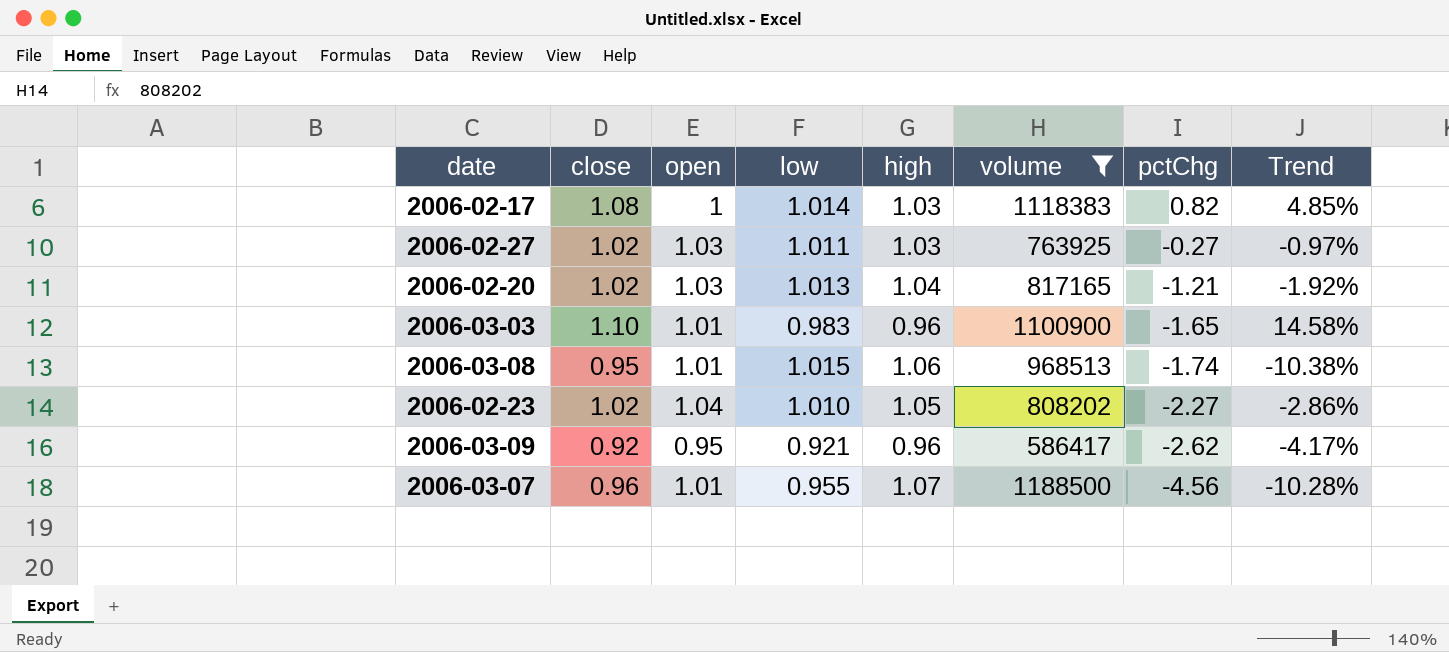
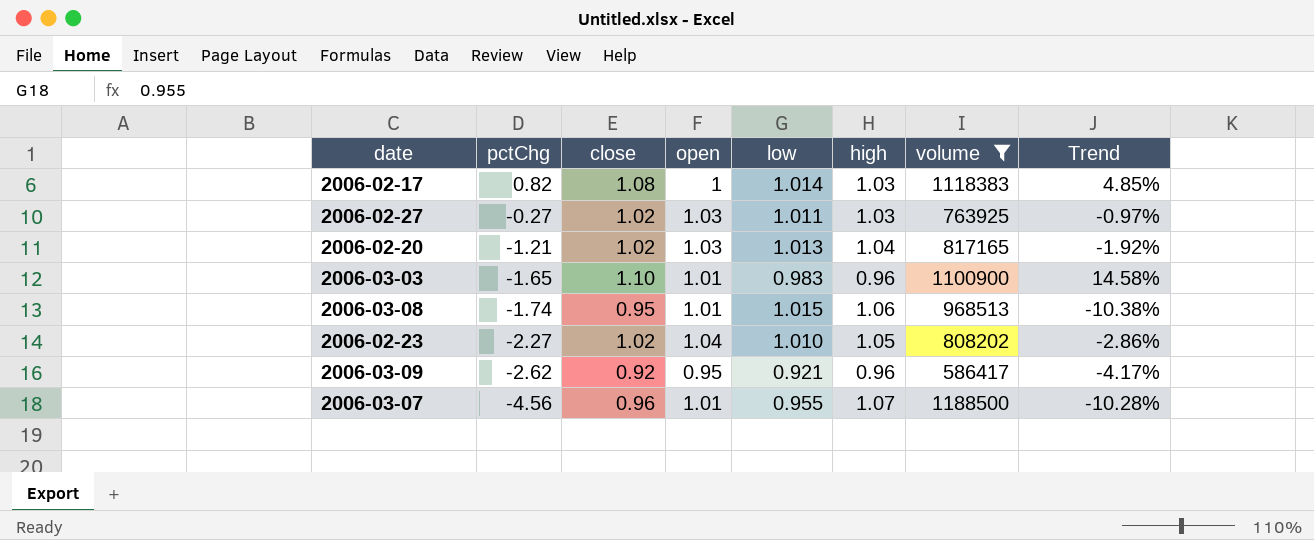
column pctChg | position: 7 -> 2

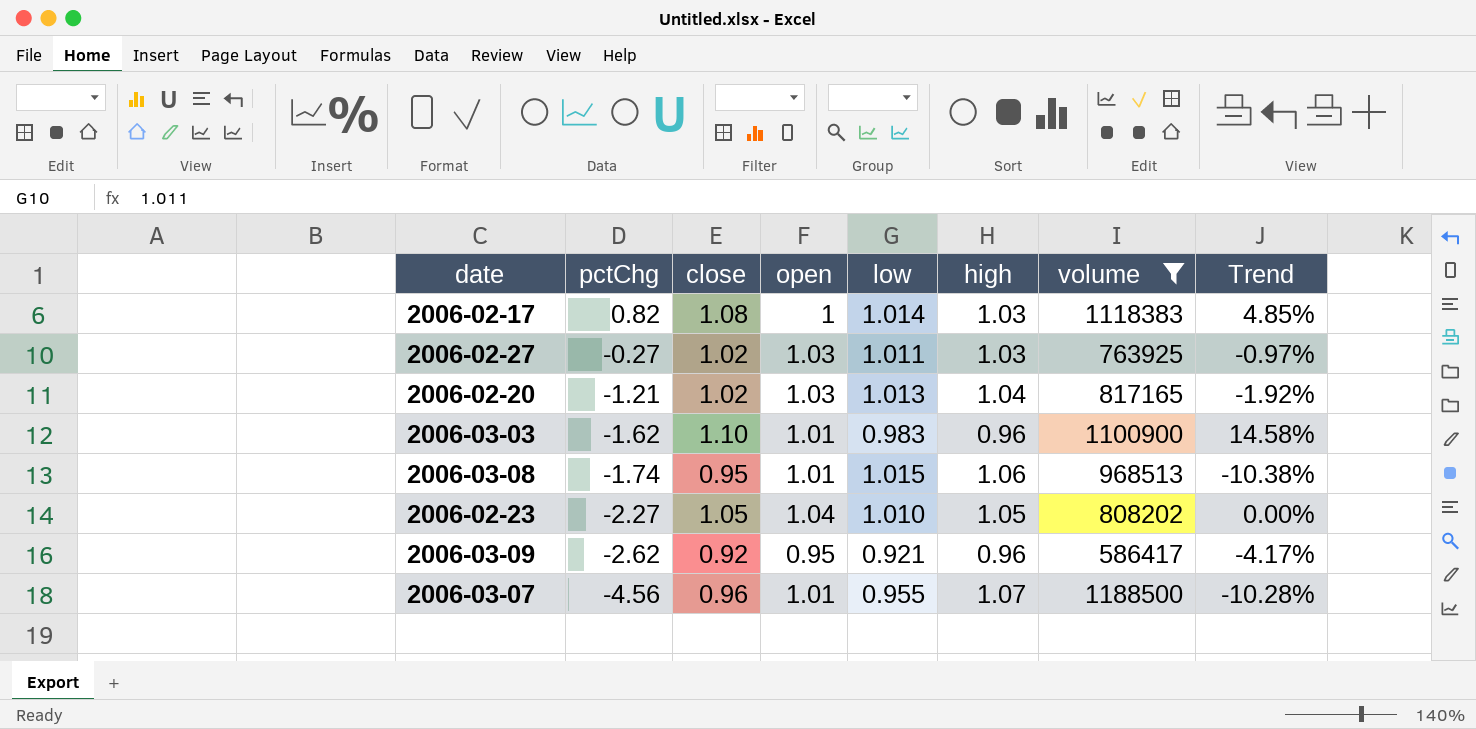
2006-03-03 | pctChg: -1.65 -> -1.62
2006-02-23 | close: 1.02 -> 1.05
2006-02-23 | Trend: -2.86% -> 0.00%

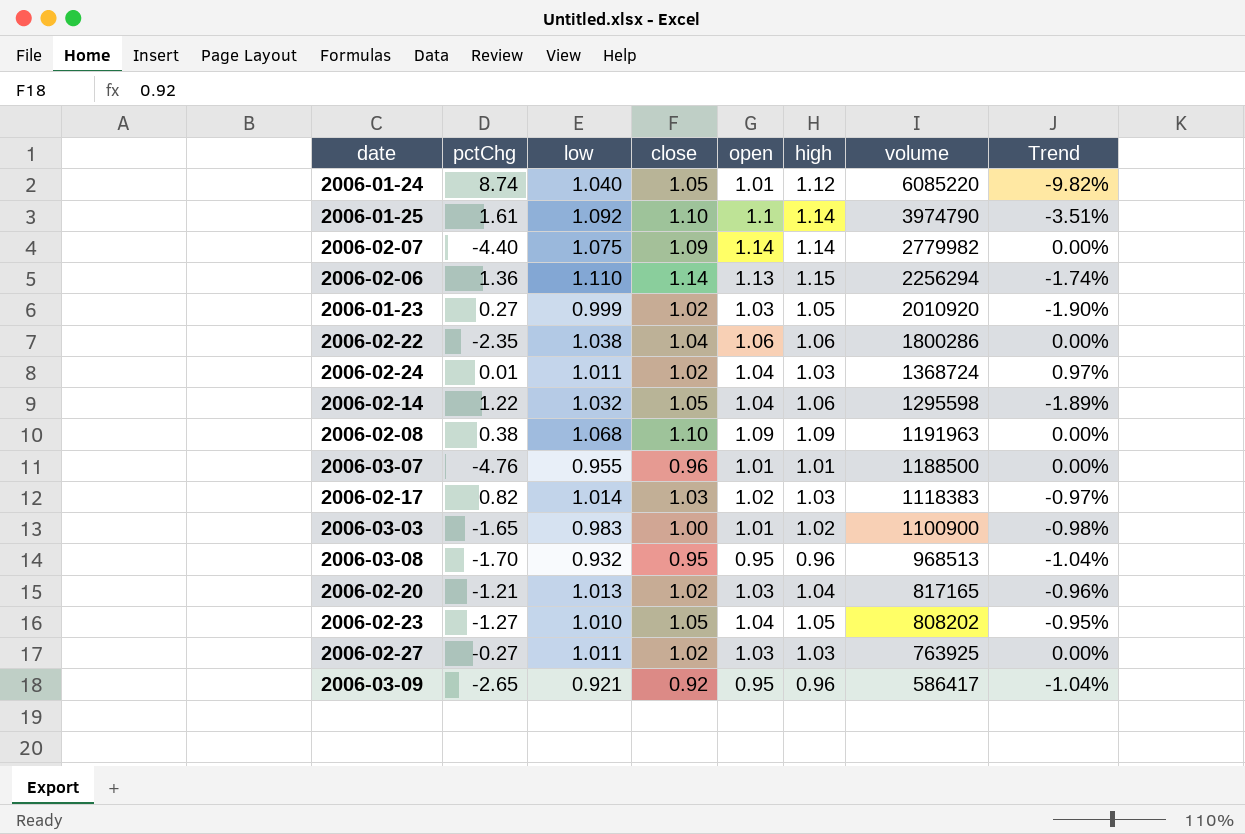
filter: volume <= 1188500 -> none
row order: pctChg descending -> volume descending
column low | position: 5 -> 3
column Trend | formula: ([close] - [high]) / [high] -> ([open] - [high]) / [high]
2006-03-07 | pctChg: -4.56 -> -4.76
2006-03-07 | high: 1.07 -> 1.01
2006-02-17 | close: 1.08 -> 1.03
2006-02-17 | open: 1 -> 1.02
2006-03-03 | pctChg: -1.62 -> -1.65
2006-03-03 | close: 1.10 -> 1.00
2006-03-03 | high: 0.96 -> 1.02
2006-03-08 | pctChg: -1.74 -> -1.70
2006-03-08 | low: 1.015 -> 0.932
2006-03-08 | open: 1.01 -> 0.95
2006-03-08 | high: 1.06 -> 0.96
2006-02-23 | pctChg: -2.27 -> -1.27
2006-03-09 | pctChg: -2.62 -> -2.65

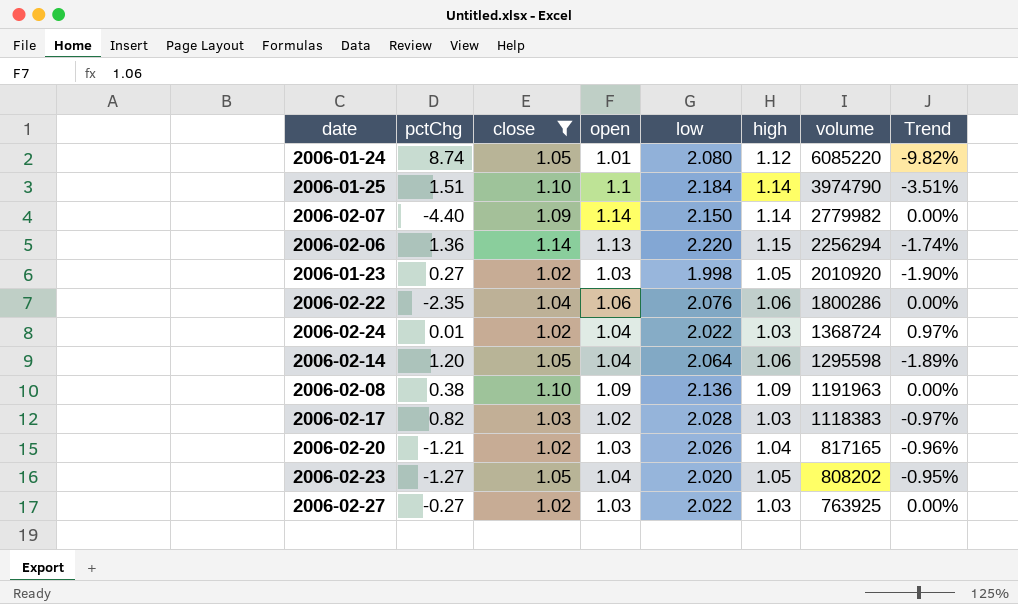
filter: none -> close >= 1.02
column low | position: 3 -> 5
2006-01-24 | low: 1.040 -> 2.080
2006-01-25 | pctChg: 1.61 -> 1.51
2006-01-25 | low: 1.092 -> 2.184
2006-02-07 | low: 1.075 -> 2.150
2006-02-06 | low: 1.110 -> 2.220
2006-01-23 | low: 0.999 -> 1.998
2006-02-22 | low: 1.038 -> 2.076
2006-02-24 | low: 1.011 -> 2.022
2006-02-14 | pctChg: 1.22 -> 1.20
2006-02-14 | low: 1.032 -> 2.064
2006-02-08 | low: 1.068 -> 2.136
2006-02-17 | low: 1.014 -> 2.028
2006-02-20 | low: 1.013 -> 2.026
2006-02-23 | low: 1.010 -> 2.020
2006-02-27 | low: 1.011 -> 2.022

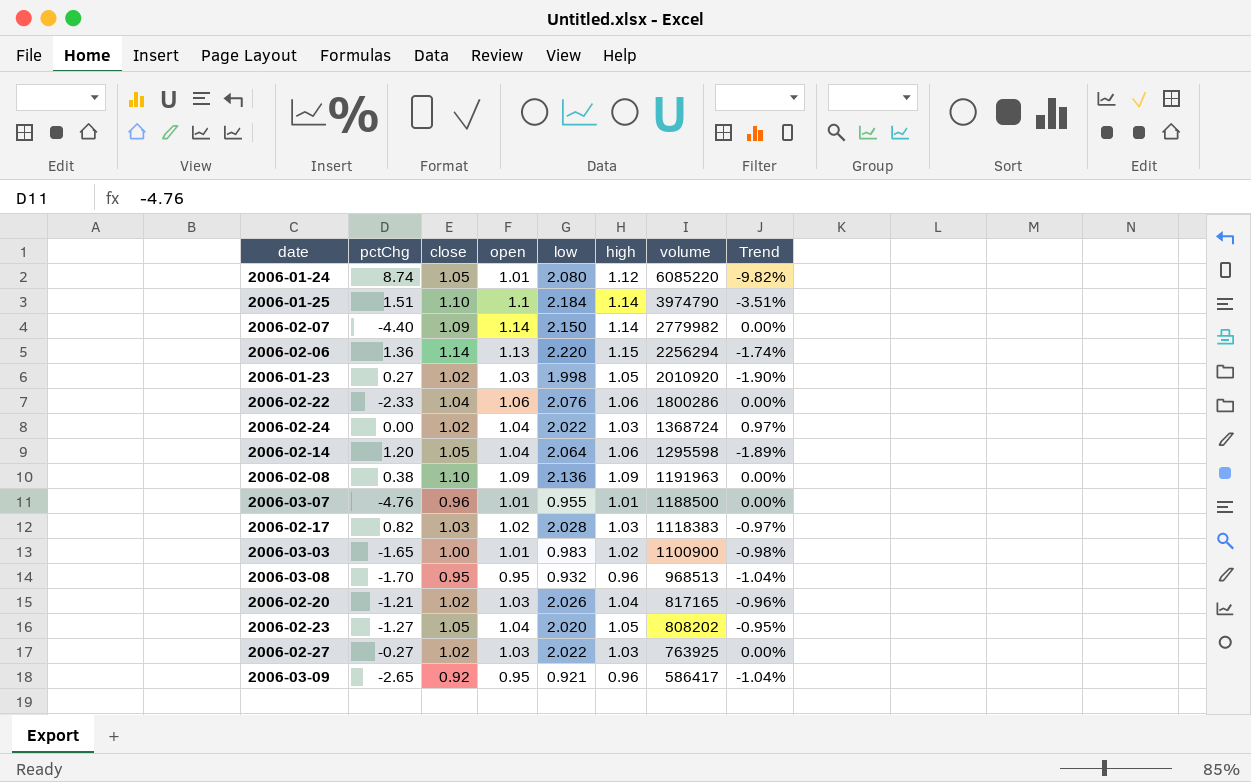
filter: close >= 1.02 -> none
2006-02-22 | pctChg: -2.35 -> -2.33
2006-02-24 | pctChg: 0.01 -> 0.00

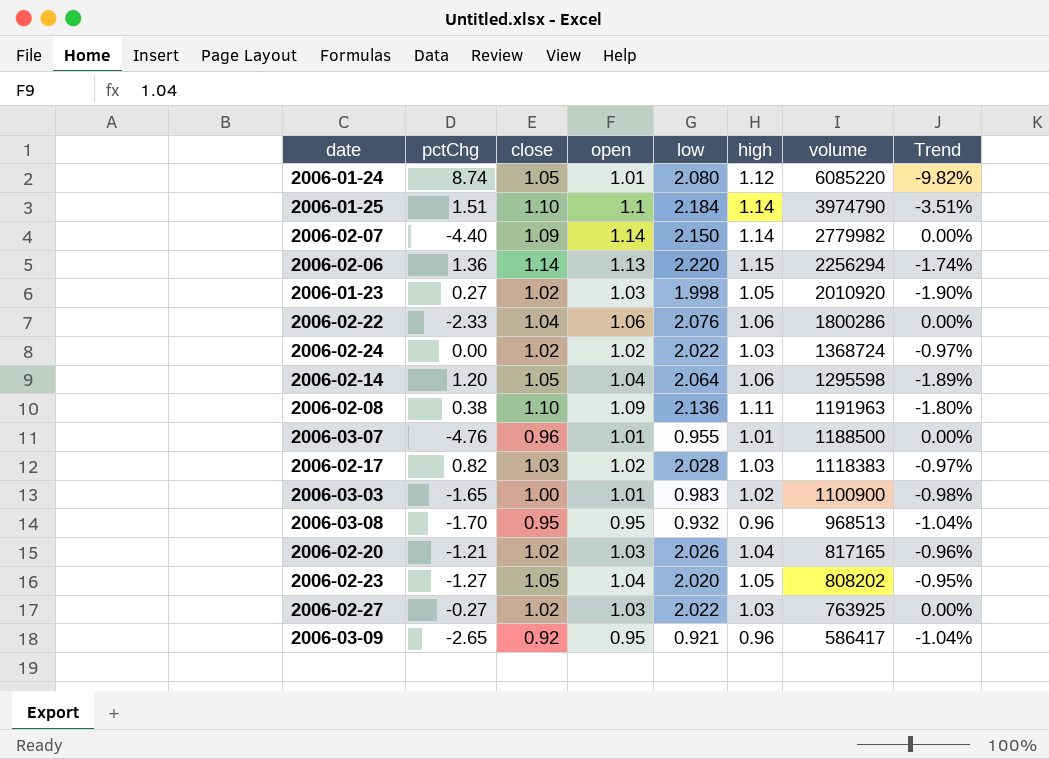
2006-02-24 | open: 1.04 -> 1.02
2006-02-24 | Trend: 0.97% -> -0.97%
2006-02-08 | high: 1.09 -> 1.11
2006-02-08 | Trend: 0.00% -> -1.80%

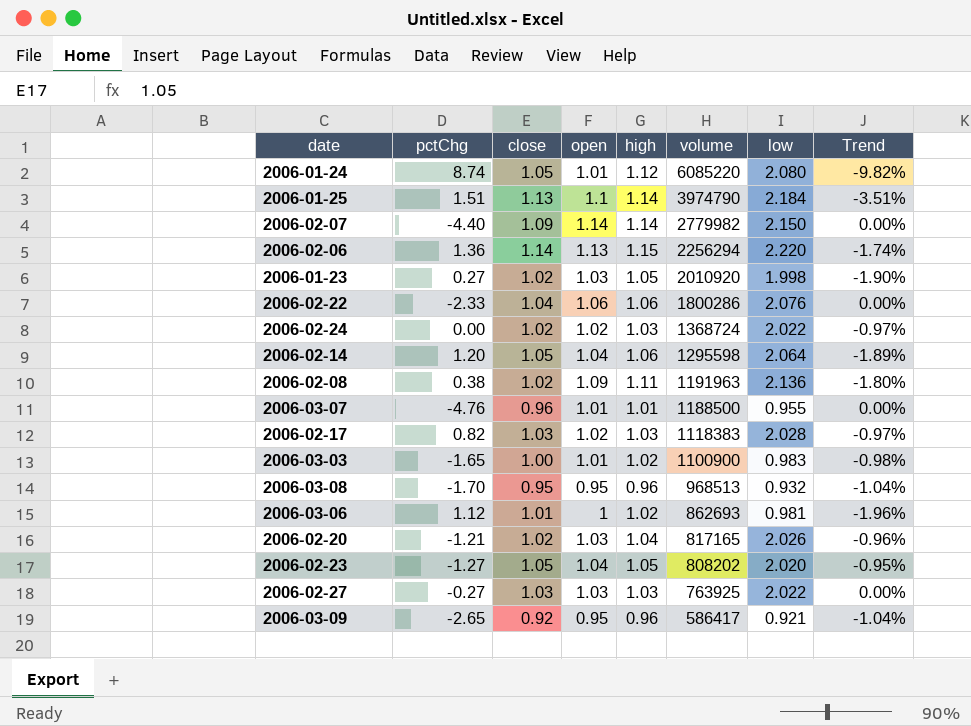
column low | position: 5 -> 7
2006-01-25 | close: 1.10 -> 1.13
2006-02-08 | close: 1.10 -> 1.02
row 2006-03-06: none -> 1.12 | 1.01 | 1 | 1.02 | 862693 | 0.981 | -1.96%
2006-02-27 | close: 1.02 -> 1.03

